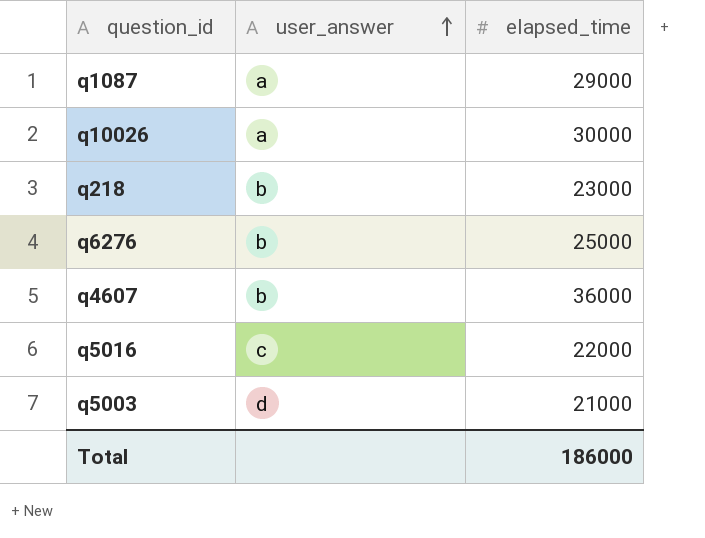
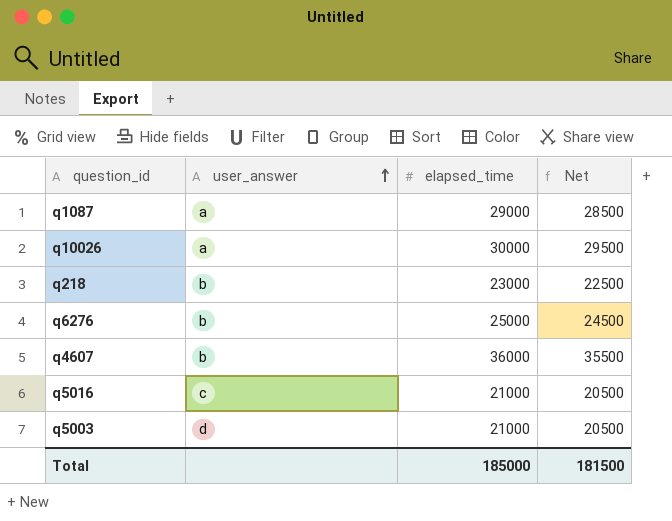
column Net | formula: none -> [elapsed_time] - 500
q5016 | elapsed_time: 22000 -> 21000
Total | elapsed_time: 186000 -> 185000

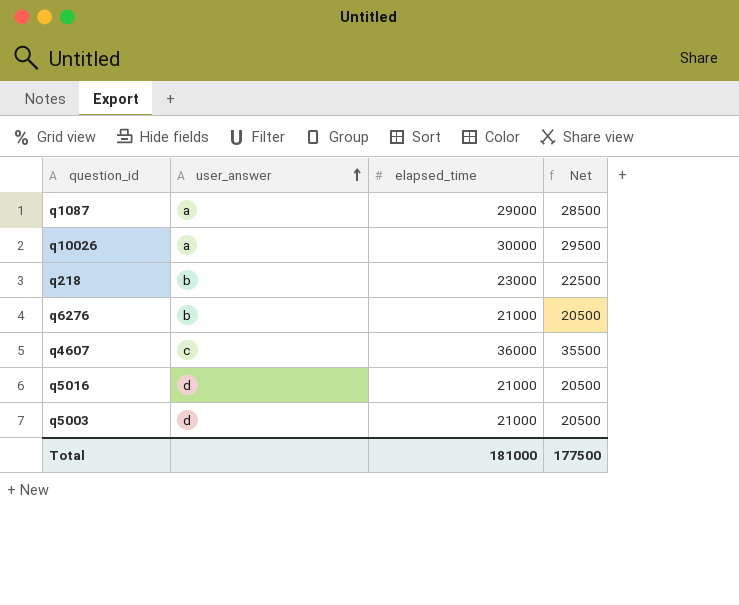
q6276 | elapsed_time: 25000 -> 21000
q6276 | Net: 24500 -> 20500
q4607 | user_answer: b -> c
q5016 | user_answer: c -> d
Total | elapsed_time: 185000 -> 181000
Total | Net: 181500 -> 177500

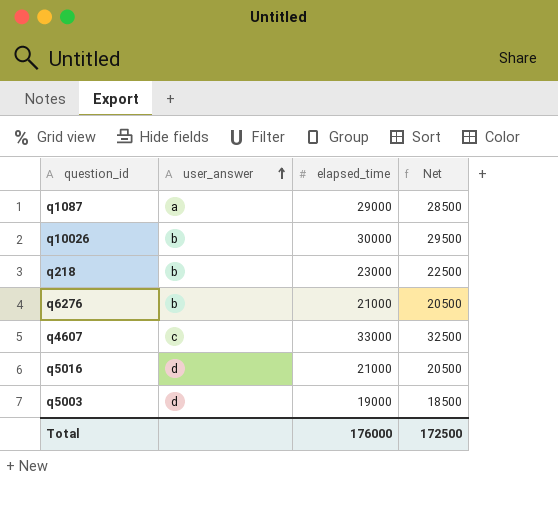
q10026 | user_answer: a -> b
q4607 | elapsed_time: 36000 -> 33000
q4607 | Net: 35500 -> 32500
q5003 | elapsed_time: 21000 -> 19000
q5003 | Net: 20500 -> 18500
Total | elapsed_time: 181000 -> 176000
Total | Net: 177500 -> 172500

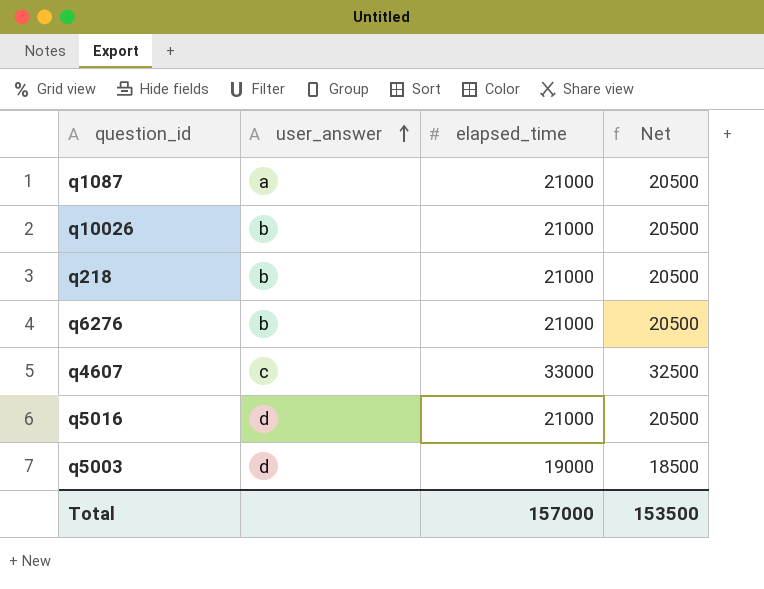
q1087 | elapsed_time: 29000 -> 21000
q1087 | Net: 28500 -> 20500
q10026 | elapsed_time: 30000 -> 21000
q10026 | Net: 29500 -> 20500
q218 | elapsed_time: 23000 -> 21000
q218 | Net: 22500 -> 20500
Total | elapsed_time: 176000 -> 157000
Total | Net: 172500 -> 153500

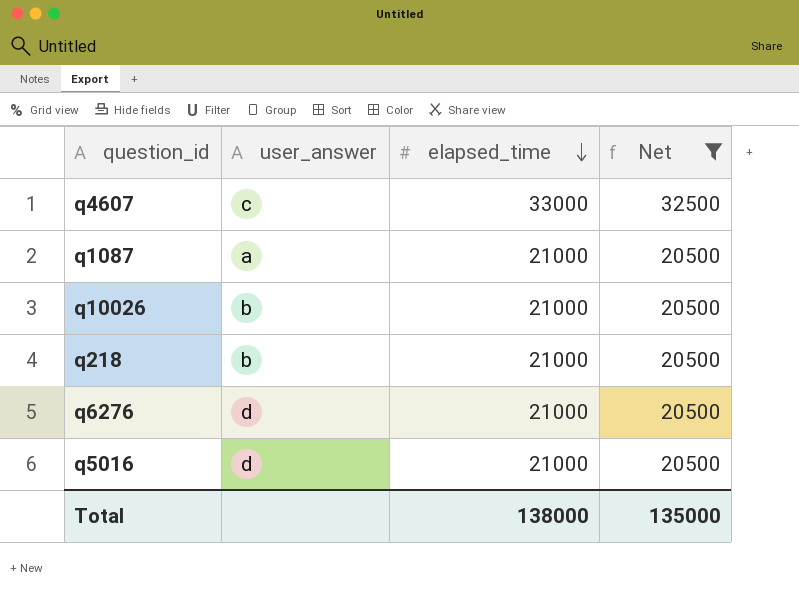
filter: none -> Net != 18500
row order: user_answer ascending -> elapsed_time descending
q6276 | user_answer: b -> d
Total | elapsed_time: 157000 -> 138000
Total | Net: 153500 -> 135000

